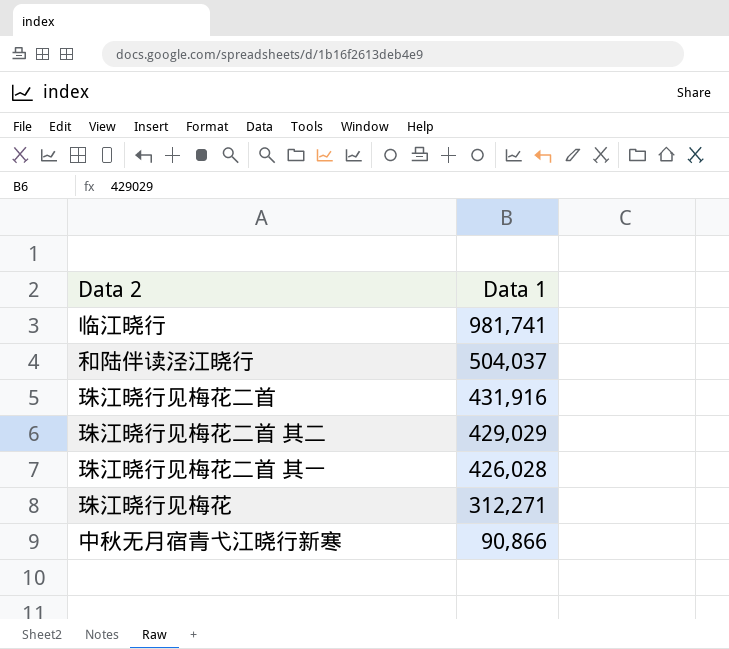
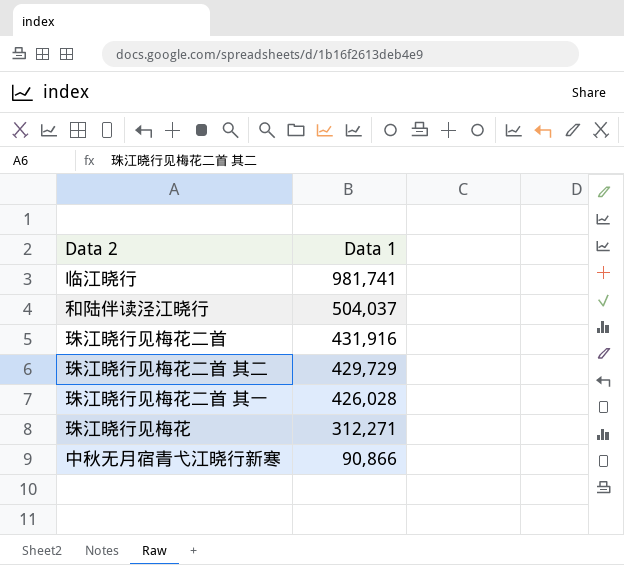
珠江晓行见梅花二首 其二 | Data 1: 429,029 -> 429,729

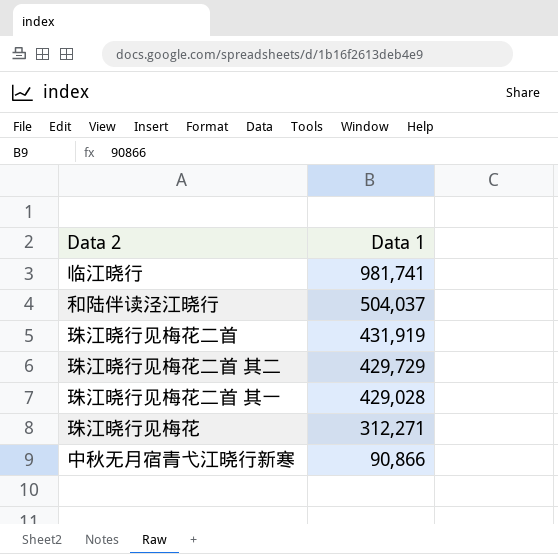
珠江晓行见梅花二首 | Data 1: 431,916 -> 431,919
珠江晓行见梅花二首 其一 | Data 1: 426,028 -> 429,028

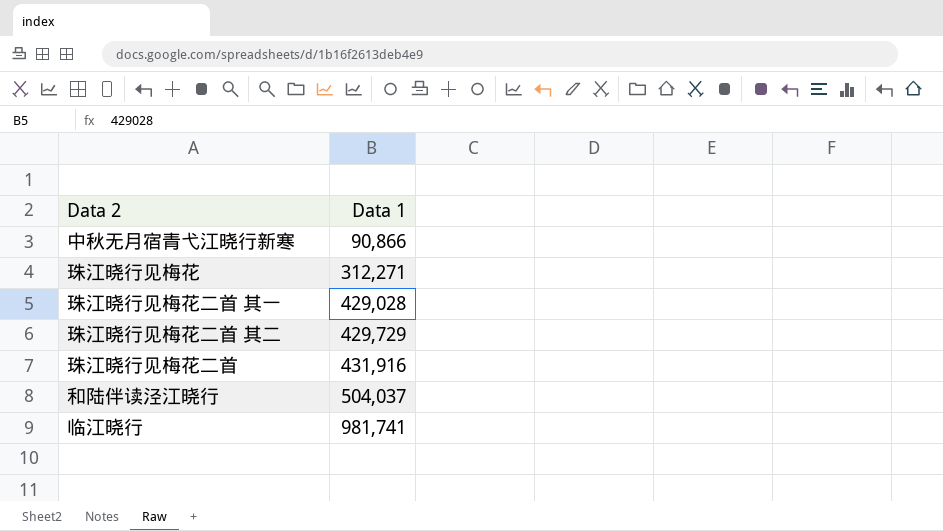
row order: Data 1 descending -> Data 1 ascending
珠江晓行见梅花二首 | Data 1: 431,919 -> 431,916

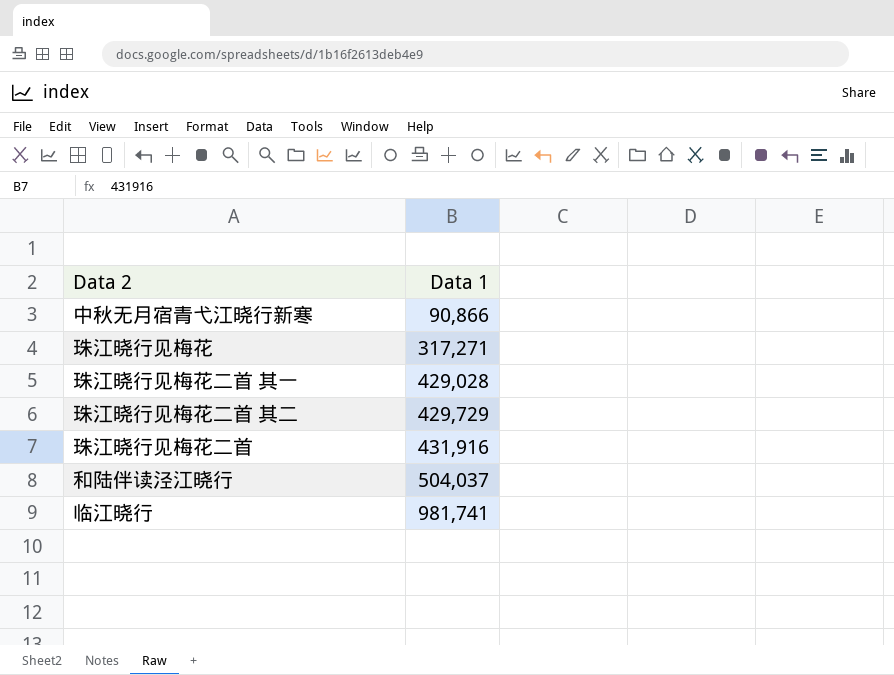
珠江晓行见梅花 | Data 1: 312,271 -> 317,271

